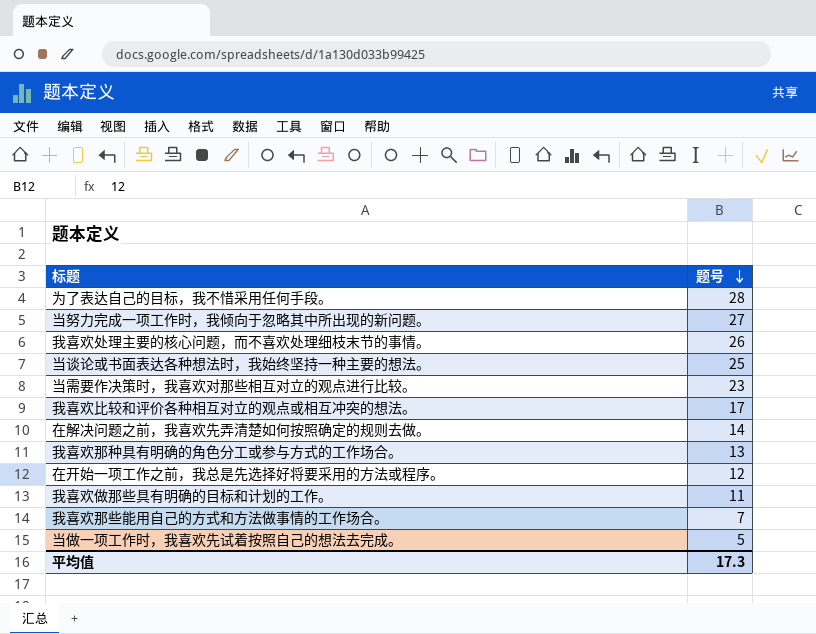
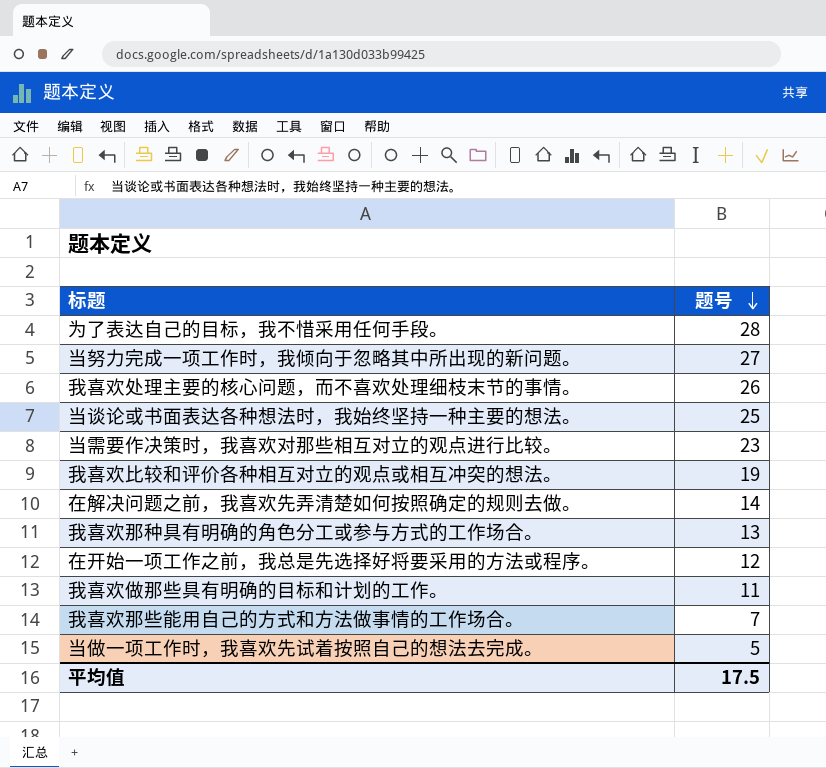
我喜欢比较和评价各种相互对立的观点或相互冲突的想法。 | 题号: 17 -> 19
平均值 | 题号: 17.3 -> 17.5

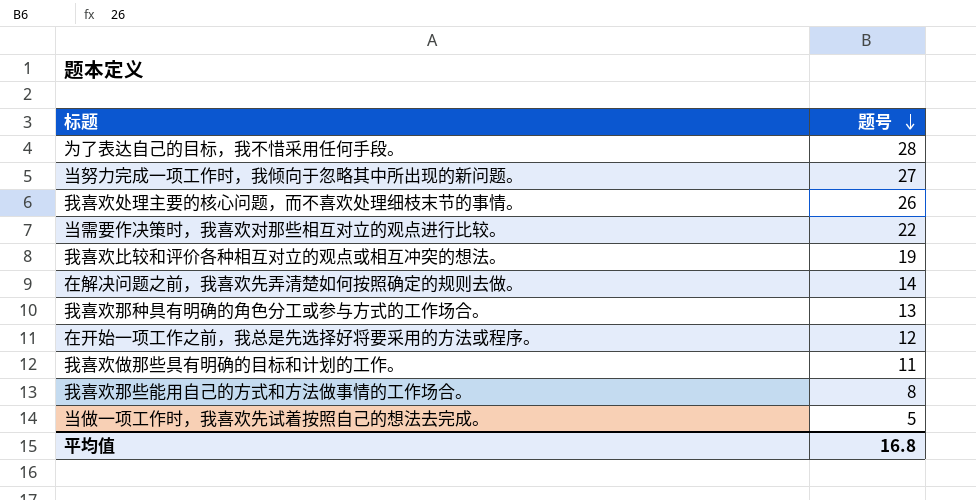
row 当谈论或书面表达各种想法时，我始终坚持一种主要的想法。: 25 -> none
当需要作决策时，我喜欢对那些相互对立的观点进行比较。 | 题号: 23 -> 22
我喜欢那些能用自己的方式和方法做事情的工作场合。 | 题号: 7 -> 8
平均值 | 题号: 17.5 -> 16.8

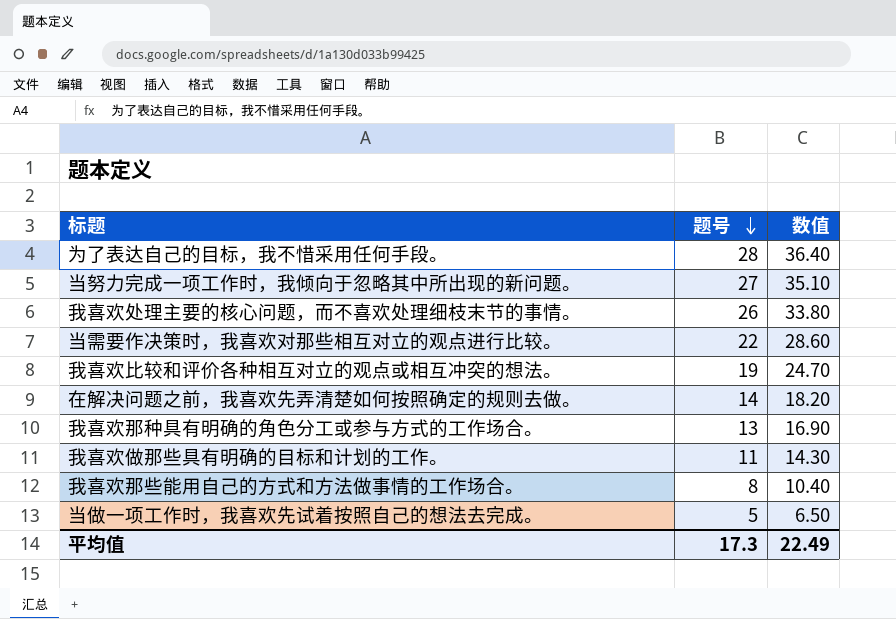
column 数值 | formula: none -> [题号] * 1.3
row 在开始一项工作之前，我总是先选择好将要采用的方法或程序。: 12 -> none
平均值 | 题号: 16.8 -> 17.3

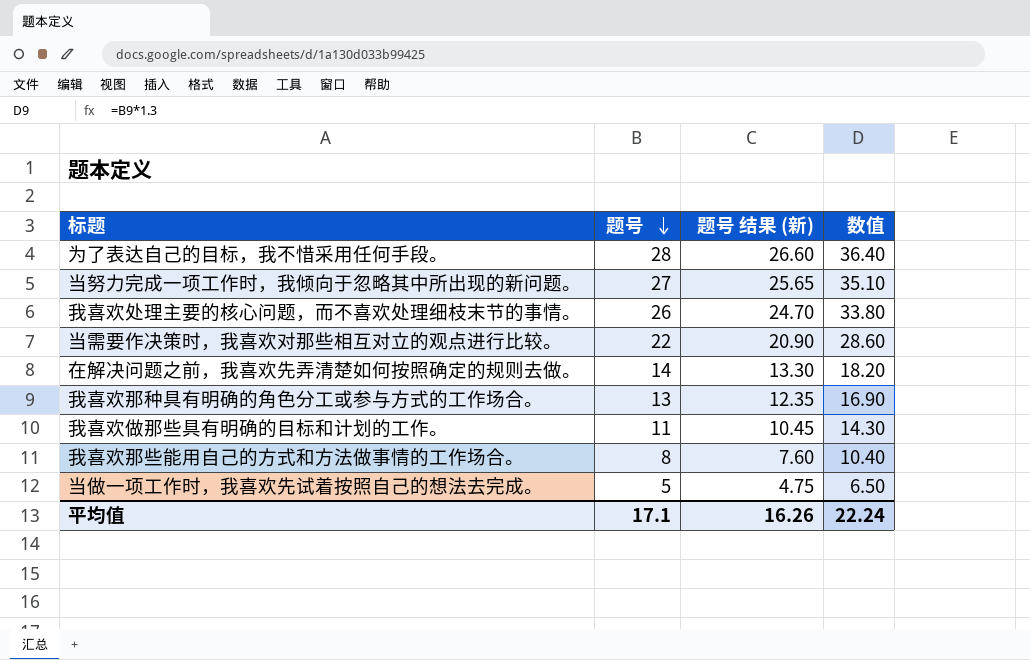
column 题号 结果 (新) | formula: none -> [题号] * 0.95
row 我喜欢比较和评价各种相互对立的观点或相互冲突的想法。: 19 | 24.70 -> none
平均值 | 题号: 17.3 -> 17.1
平均值 | 数值: 22.49 -> 22.24

